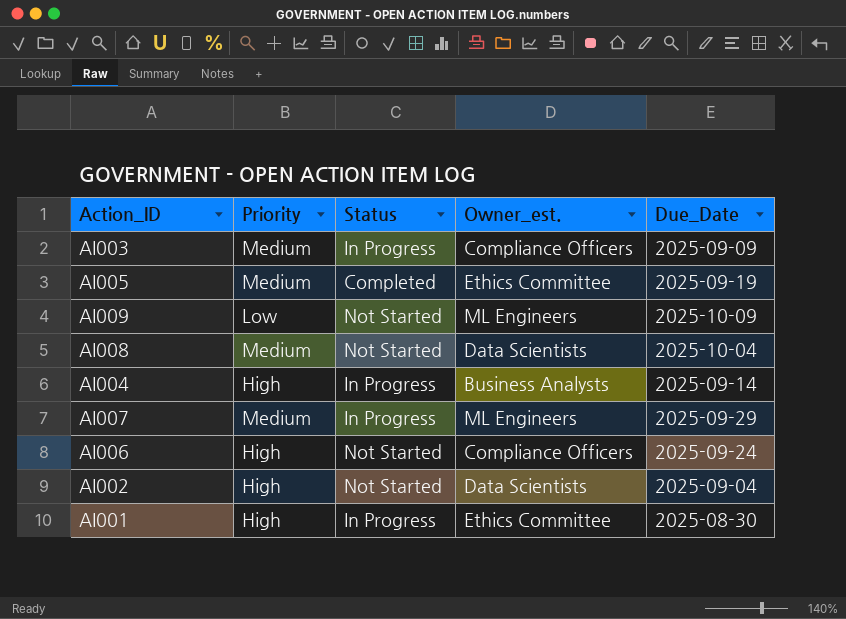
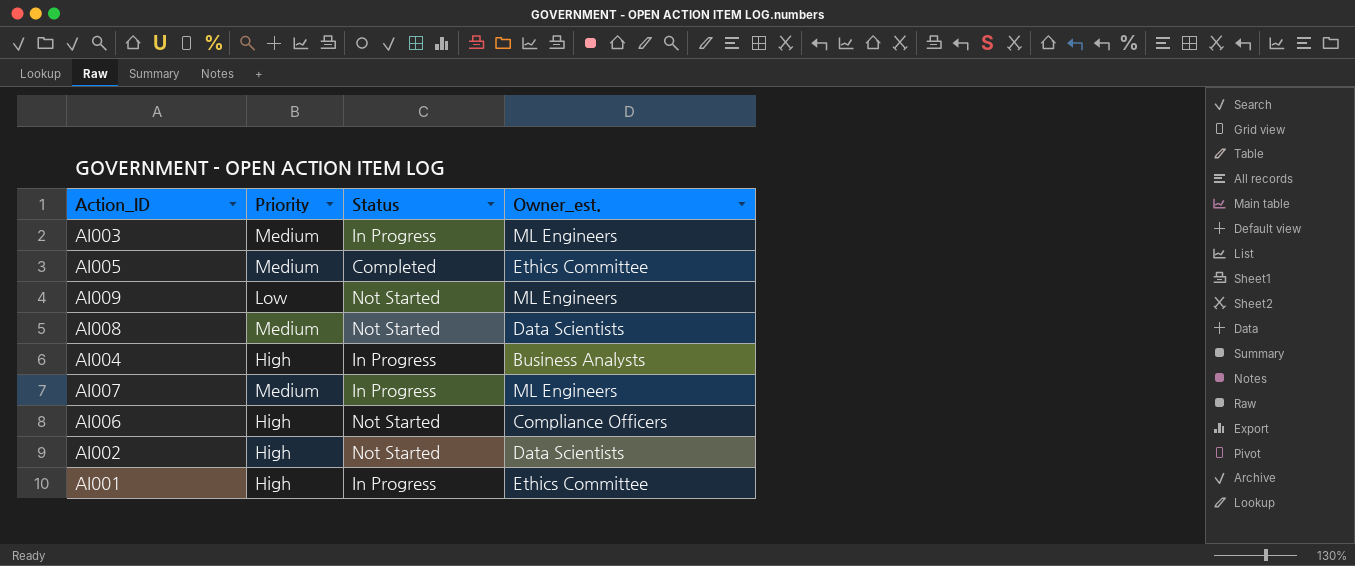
column Due_Date | position: 5 -> none
AI003 | Owner_est.: Compliance Officers -> ML Engineers

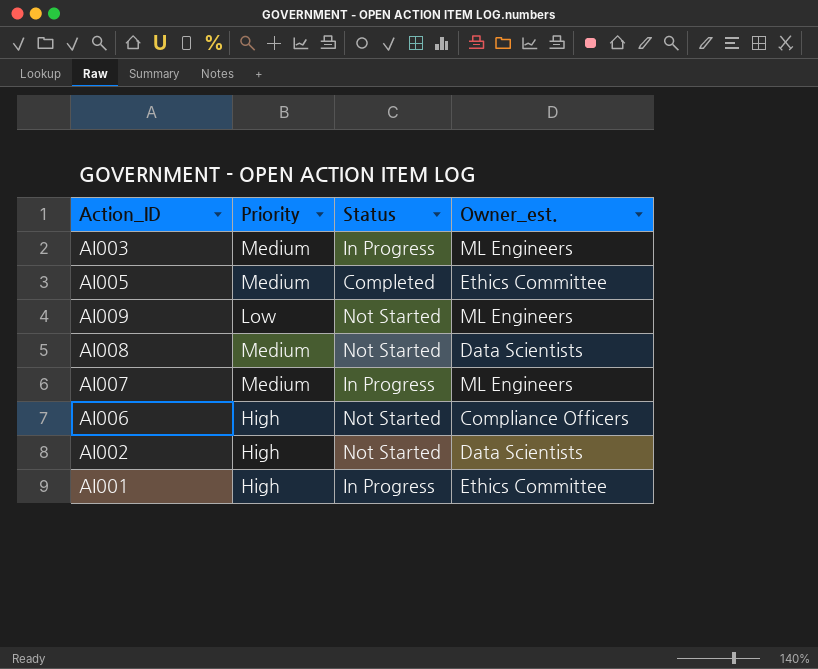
row AI004: High | In Progress | Business Analysts -> none

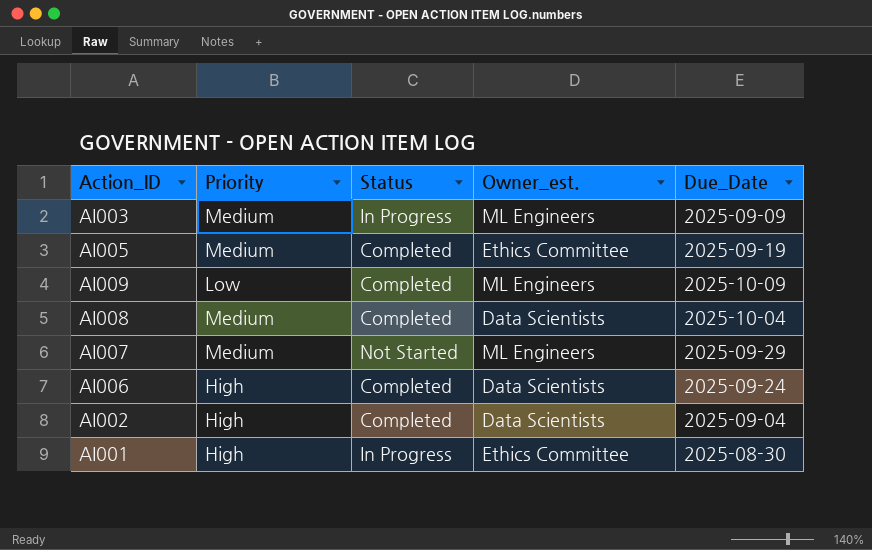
column Due_Date | position: none -> 5
AI009 | Status: Not Started -> Completed
AI008 | Status: Not Started -> Completed
AI007 | Status: In Progress -> Not Started
AI006 | Status: Not Started -> Completed
AI006 | Owner_est.: Compliance Officers -> Data Scientists
AI002 | Status: Not Started -> Completed

